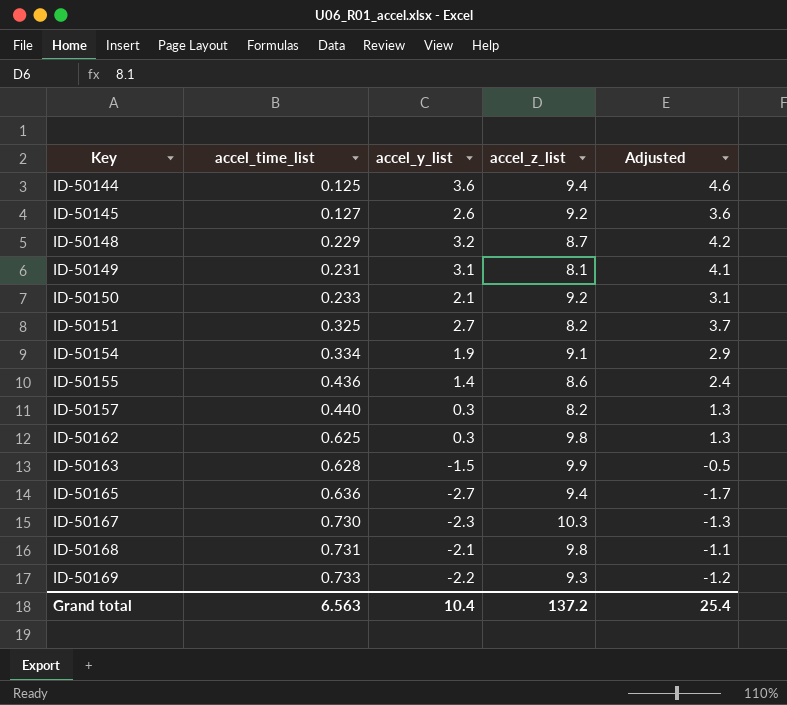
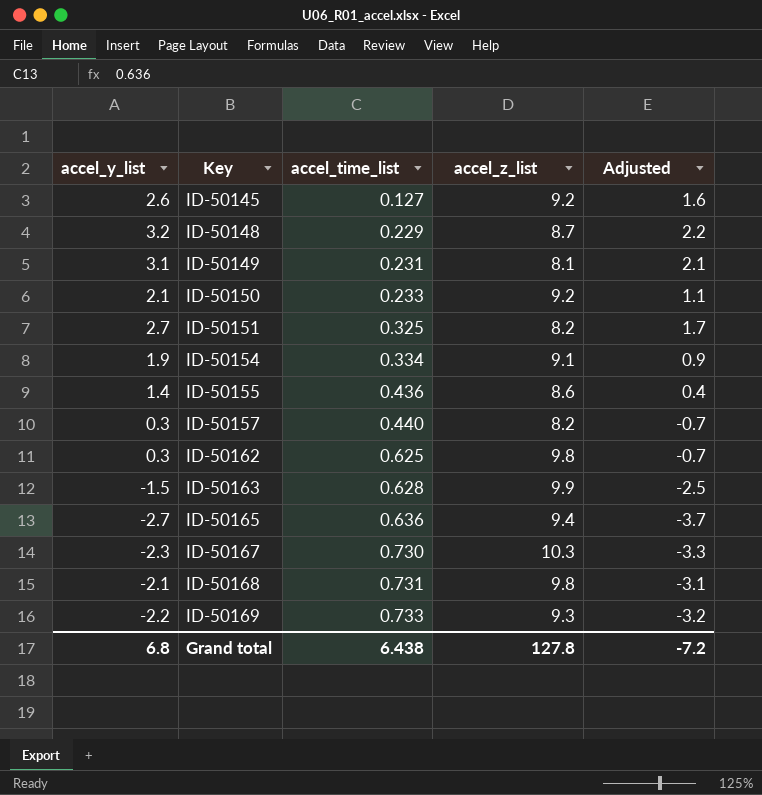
column accel_y_list | position: 3 -> 1
column Adjusted | formula: [accel_y_list] + 1 -> [accel_y_list] - 1
row ID-50144: 0.125 | 3.6 | 9.4 | 4.6 -> none
Grand total | accel_y_list: 10.4 -> 6.8
Grand total | accel_time_list: 6.563 -> 6.438
Grand total | accel_z_list: 137.2 -> 127.8
Grand total | Adjusted: 25.4 -> -7.2

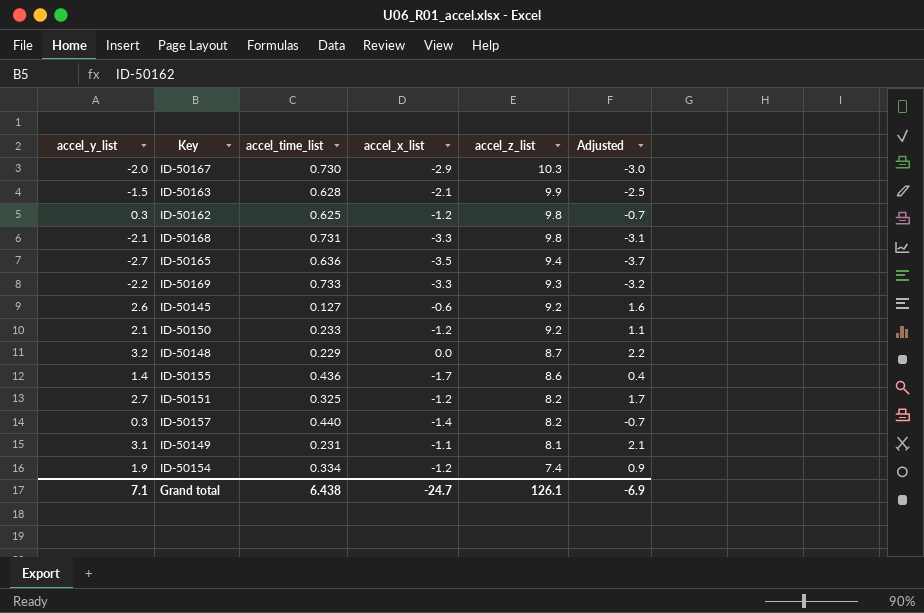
row order: Key ascending -> accel_z_list descending
column accel_x_list | position: none -> 4
ID-50167 | accel_y_list: -2.3 -> -2.0
ID-50167 | Adjusted: -3.3 -> -3.0
ID-50154 | accel_z_list: 9.1 -> 7.4
Grand total | accel_y_list: 6.8 -> 7.1
Grand total | accel_z_list: 127.8 -> 126.1
Grand total | Adjusted: -7.2 -> -6.9

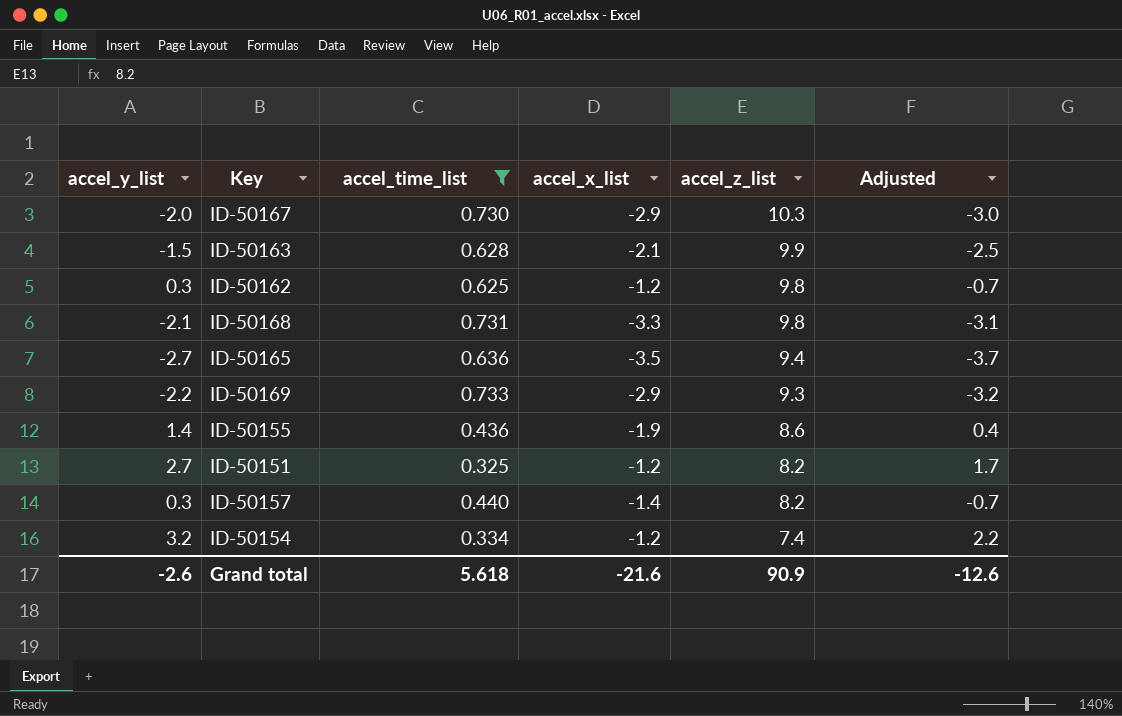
filter: none -> accel_time_list >= 0.325
ID-50169 | accel_x_list: -3.3 -> -2.9
ID-50155 | accel_x_list: -1.7 -> -1.9
ID-50154 | accel_y_list: 1.9 -> 3.2
ID-50154 | Adjusted: 0.9 -> 2.2
Grand total | accel_y_list: 7.1 -> -2.6
Grand total | accel_time_list: 6.438 -> 5.618
Grand total | accel_x_list: -24.7 -> -21.6
Grand total | accel_z_list: 126.1 -> 90.9
Grand total | Adjusted: -6.9 -> -12.6

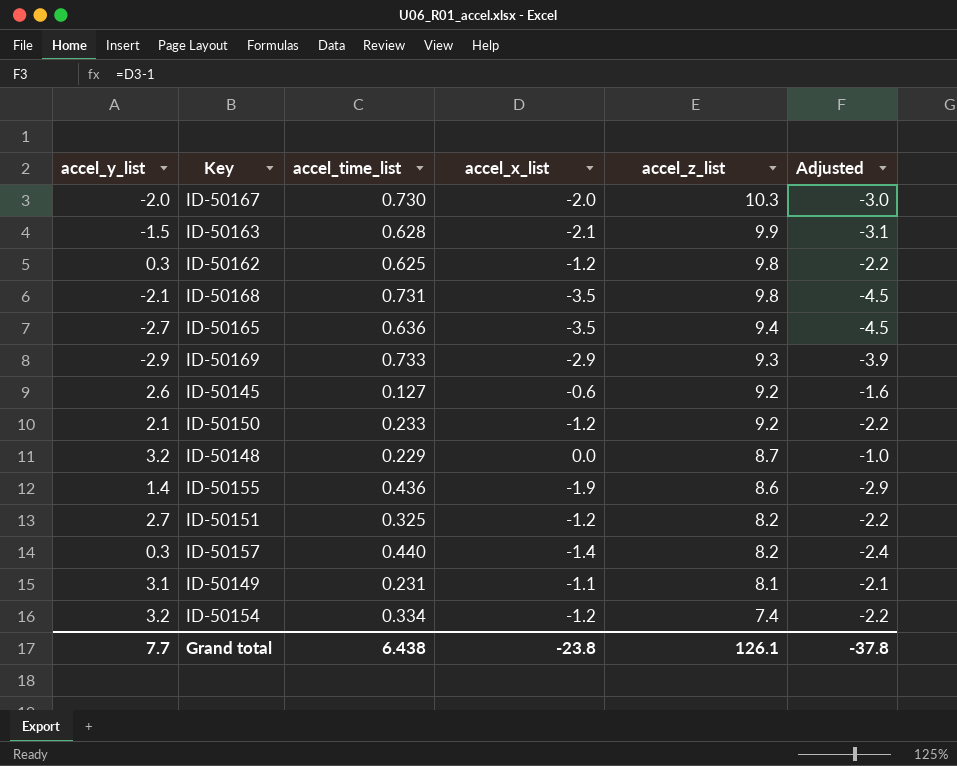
filter: accel_time_list >= 0.325 -> none
column Adjusted | formula: [accel_y_list] - 1 -> [accel_x_list] - 1
ID-50167 | accel_x_list: -2.9 -> -2.0
ID-50168 | accel_x_list: -3.3 -> -3.5
ID-50169 | accel_y_list: -2.2 -> -2.9
Grand total | accel_y_list: -2.6 -> 7.7
Grand total | accel_time_list: 5.618 -> 6.438
Grand total | accel_x_list: -21.6 -> -23.8
Grand total | accel_z_list: 90.9 -> 126.1
Grand total | Adjusted: -12.6 -> -37.8

